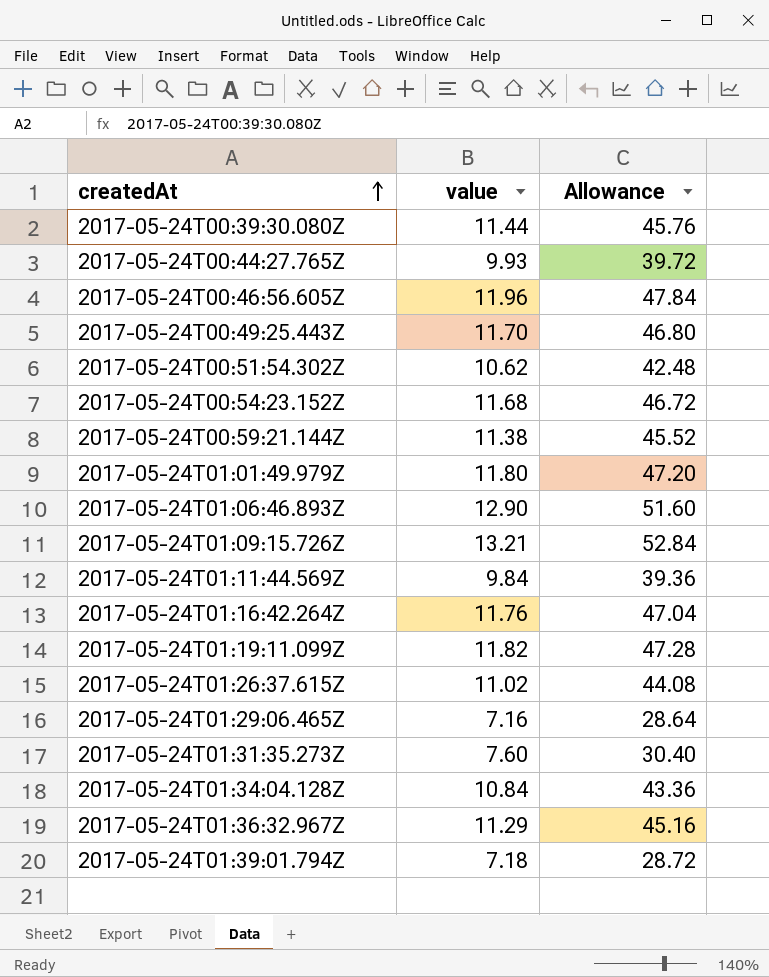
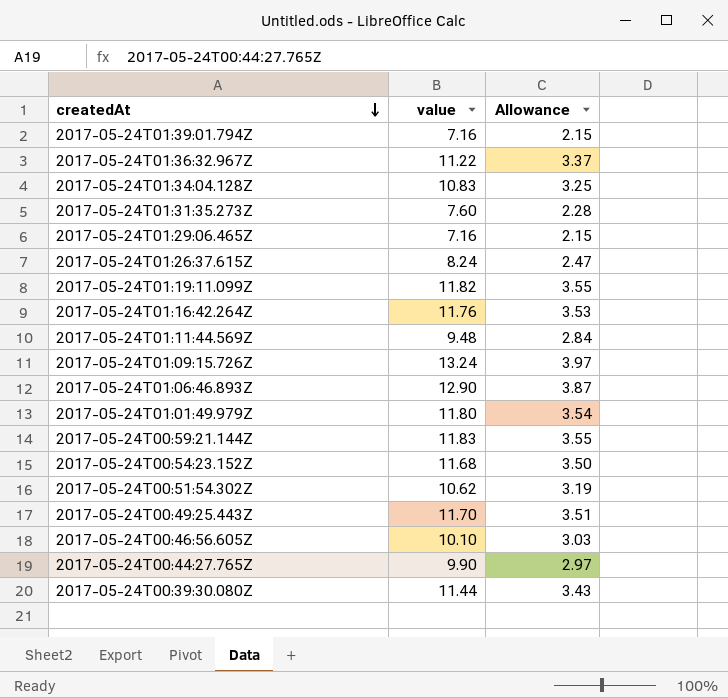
row order: createdAt ascending -> createdAt descending
column Allowance | formula: [value] * 4 -> [value] * 0.3
2017-05-24T01:39:01.794Z | value: 7.18 -> 7.16
2017-05-24T01:36:32.967Z | value: 11.29 -> 11.22
2017-05-24T01:34:04.128Z | value: 10.84 -> 10.83
2017-05-24T01:26:37.615Z | value: 11.02 -> 8.24
2017-05-24T01:11:44.569Z | value: 9.84 -> 9.48
2017-05-24T01:09:15.726Z | value: 13.21 -> 13.24
2017-05-24T00:59:21.144Z | value: 11.38 -> 11.83
2017-05-24T00:46:56.605Z | value: 11.96 -> 10.10
2017-05-24T00:44:27.765Z | value: 9.93 -> 9.90

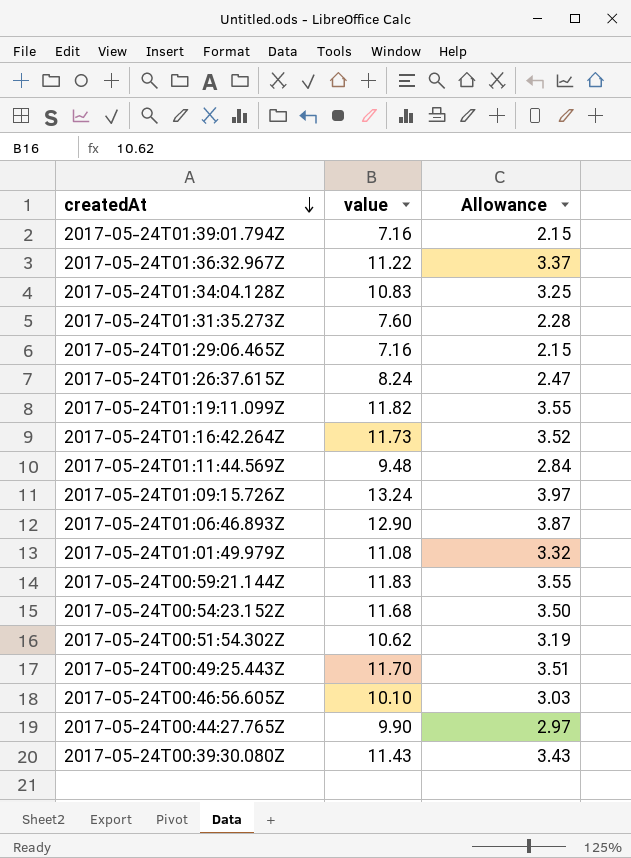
2017-05-24T01:16:42.264Z | value: 11.76 -> 11.73
2017-05-24T01:16:42.264Z | Allowance: 3.53 -> 3.52
2017-05-24T01:01:49.979Z | value: 11.80 -> 11.08
2017-05-24T01:01:49.979Z | Allowance: 3.54 -> 3.32
2017-05-24T00:39:30.080Z | value: 11.44 -> 11.43

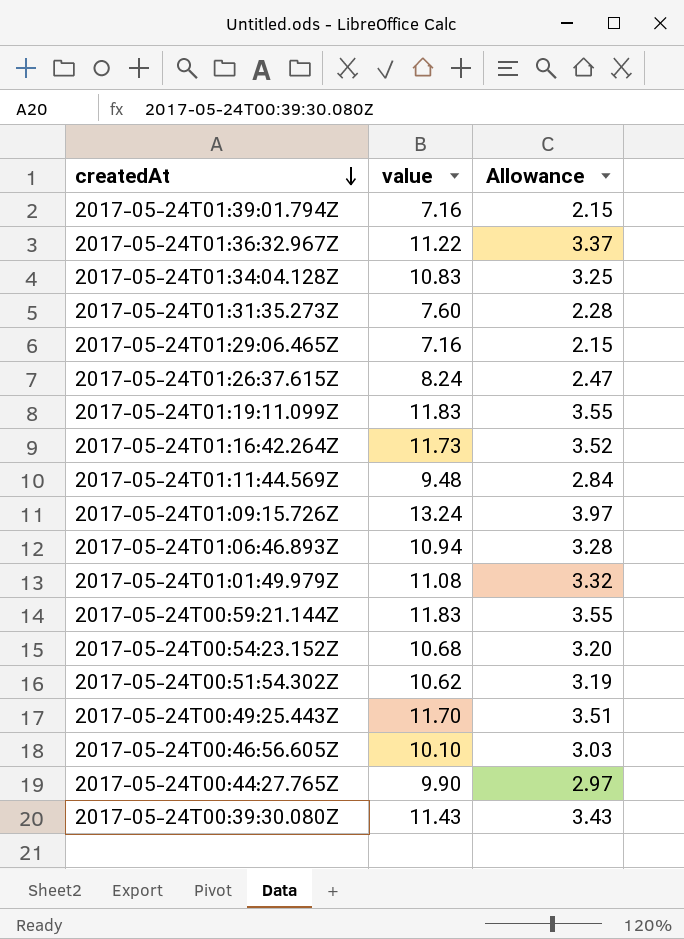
2017-05-24T01:19:11.099Z | value: 11.82 -> 11.83
2017-05-24T01:06:46.893Z | value: 12.90 -> 10.94
2017-05-24T01:06:46.893Z | Allowance: 3.87 -> 3.28
2017-05-24T00:54:23.152Z | value: 11.68 -> 10.68
2017-05-24T00:54:23.152Z | Allowance: 3.50 -> 3.20

